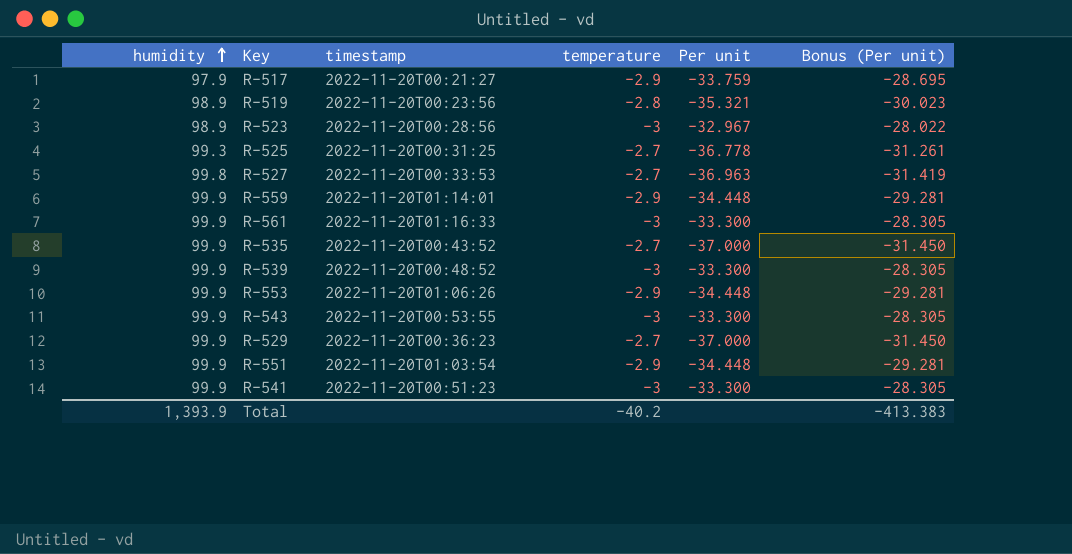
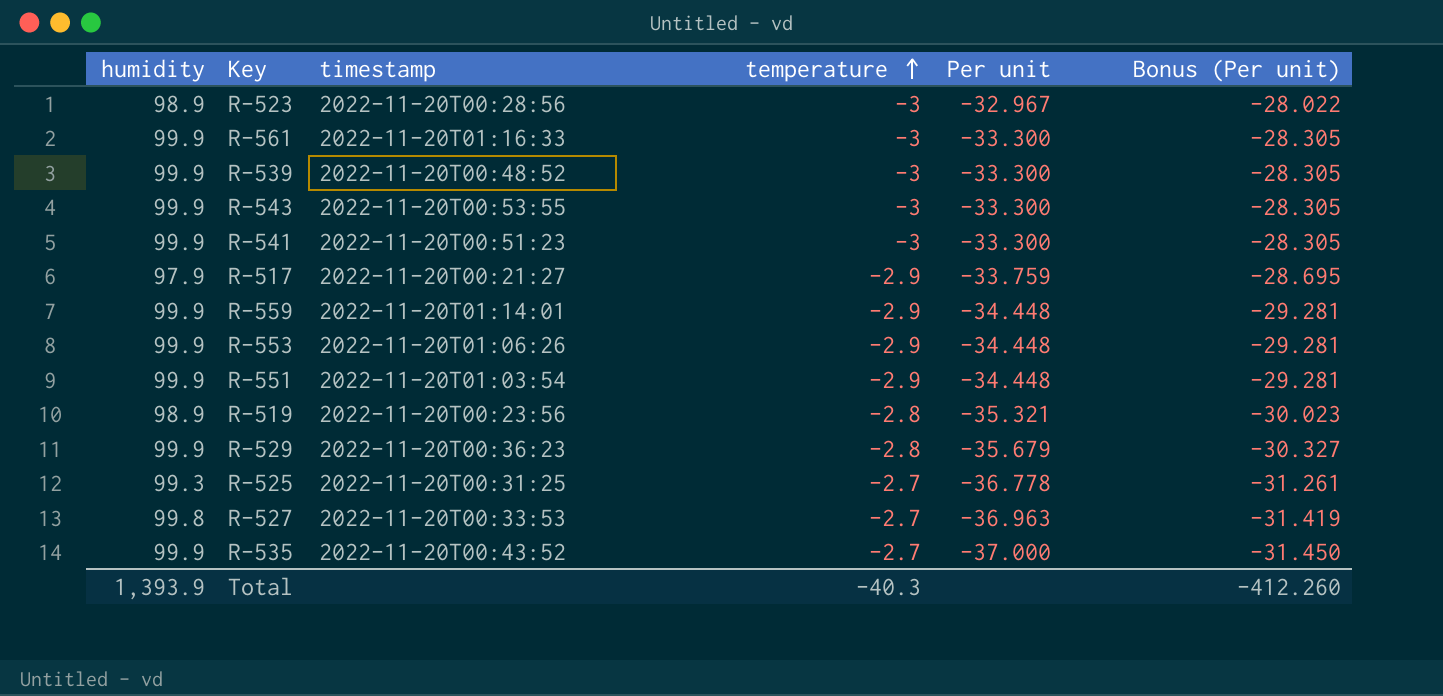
row order: humidity ascending -> temperature ascending
R-529 | temperature: -2.7 -> -2.8
R-529 | Per unit: -37.000 -> -35.679
R-529 | Bonus (Per unit): -31.450 -> -30.327
Total | temperature: -40.2 -> -40.3
Total | Bonus (Per unit): -413.383 -> -412.260

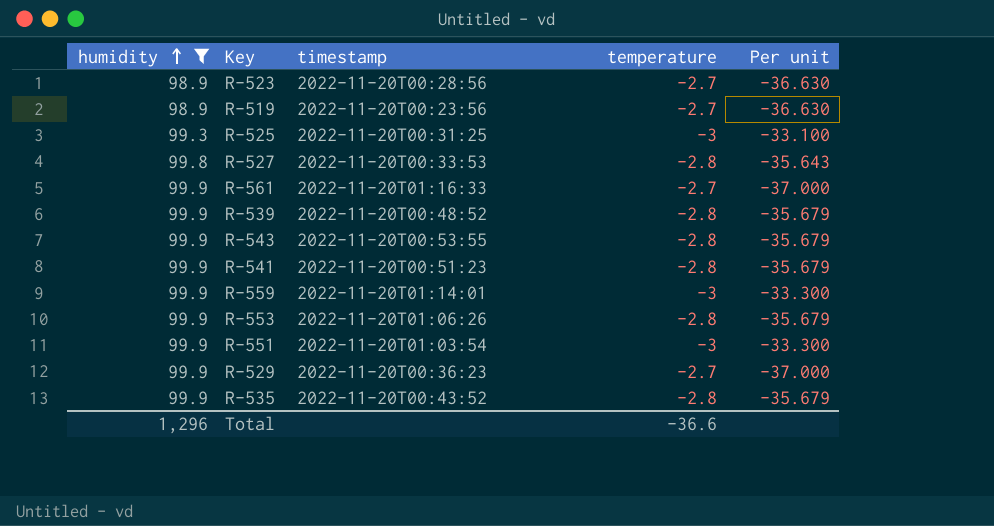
filter: none -> humidity != 97.9
row order: temperature ascending -> humidity ascending
column Bonus (Per unit) | formula: [Per unit] * 0.85 -> none
R-523 | temperature: -3 -> -2.7
R-523 | Per unit: -32.967 -> -36.630
R-519 | temperature: -2.8 -> -2.7
R-519 | Per unit: -35.321 -> -36.630
R-525 | temperature: -2.7 -> -3
R-525 | Per unit: -36.778 -> -33.100
R-527 | temperature: -2.7 -> -2.8
R-527 | Per unit: -36.963 -> -35.643
R-561 | temperature: -3 -> -2.7
R-561 | Per unit: -33.300 -> -37.000
R-539 | temperature: -3 -> -2.8
R-539 | Per unit: -33.300 -> -35.679
R-543 | temperature: -3 -> -2.8
R-543 | Per unit: -33.300 -> -35.679
R-541 | temperature: -3 -> -2.8
R-541 | Per unit: -33.300 -> -35.679
R-559 | temperature: -2.9 -> -3
R-559 | Per unit: -34.448 -> -33.300
R-553 | temperature: -2.9 -> -2.8
R-553 | Per unit: -34.448 -> -35.679
R-551 | temperature: -2.9 -> -3
R-551 | Per unit: -34.448 -> -33.300
R-529 | temperature: -2.8 -> -2.7
R-529 | Per unit: -35.679 -> -37.000
R-535 | temperature: -2.7 -> -2.8
R-535 | Per unit: -37.000 -> -35.679
Total | humidity: 1,393.9 -> 1,296
Total | temperature: -40.3 -> -36.6

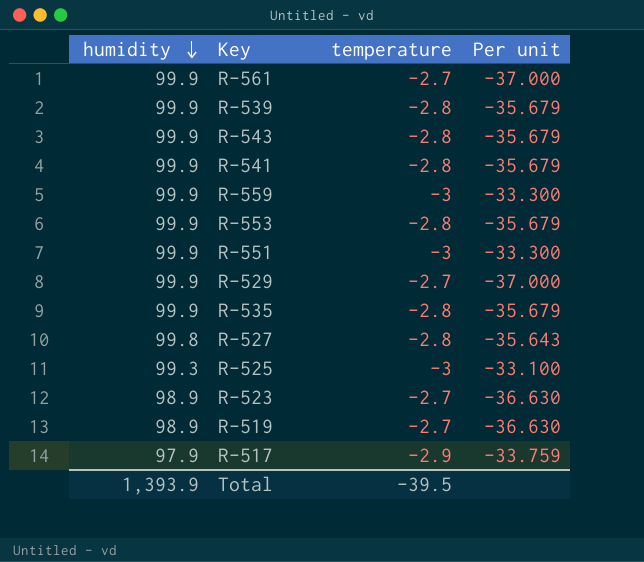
filter: humidity != 97.9 -> none
row order: humidity ascending -> humidity descending
column timestamp | position: 3 -> none
Total | humidity: 1,296 -> 1,393.9
Total | temperature: -36.6 -> -39.5

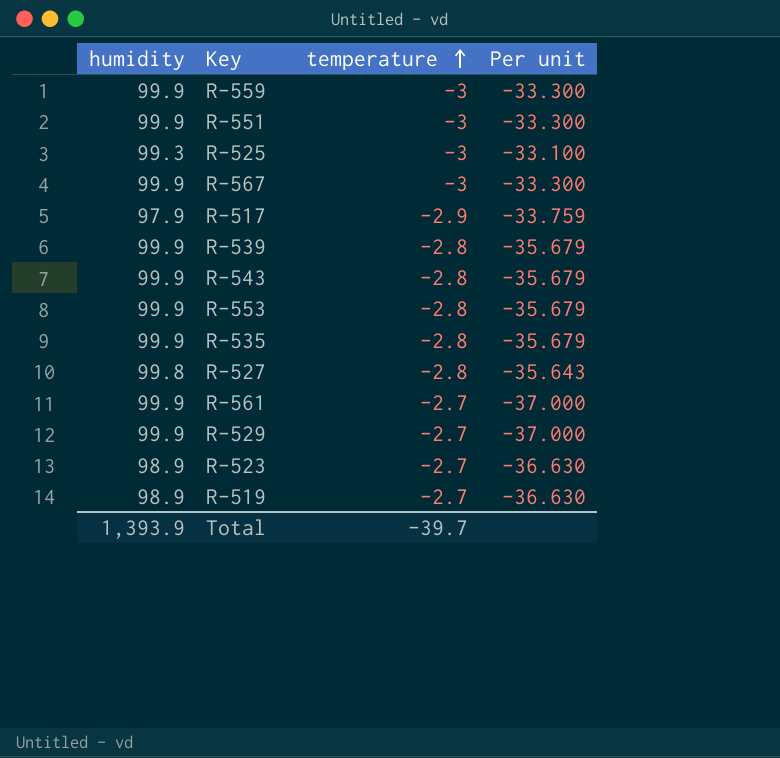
row order: humidity descending -> temperature ascending
row R-541: 99.9 | -2.8 | -35.679 -> none
row R-567: none -> 99.9 | -3 | -33.300
Total | temperature: -39.5 -> -39.7

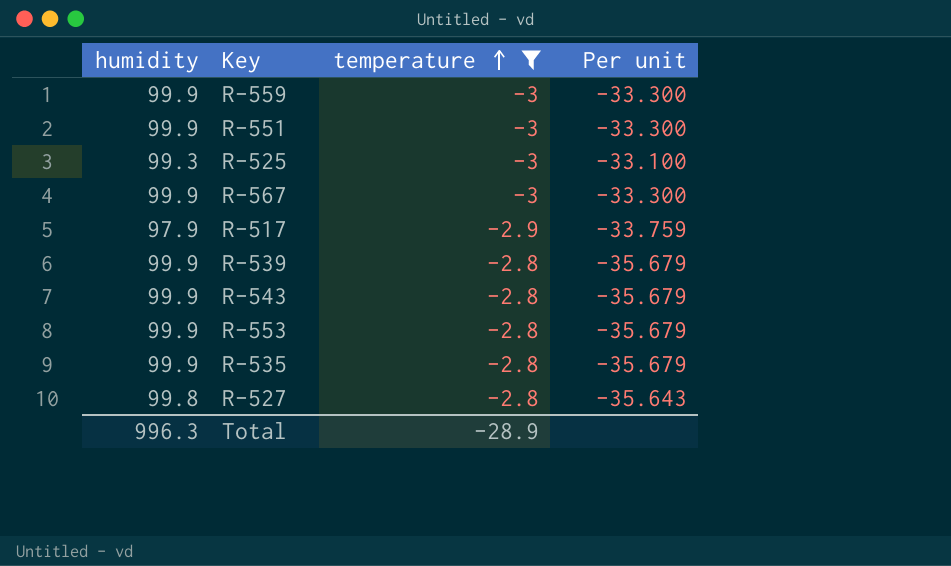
filter: none -> temperature != -2.7
Total | humidity: 1,393.9 -> 996.3
Total | temperature: -39.7 -> -28.9

